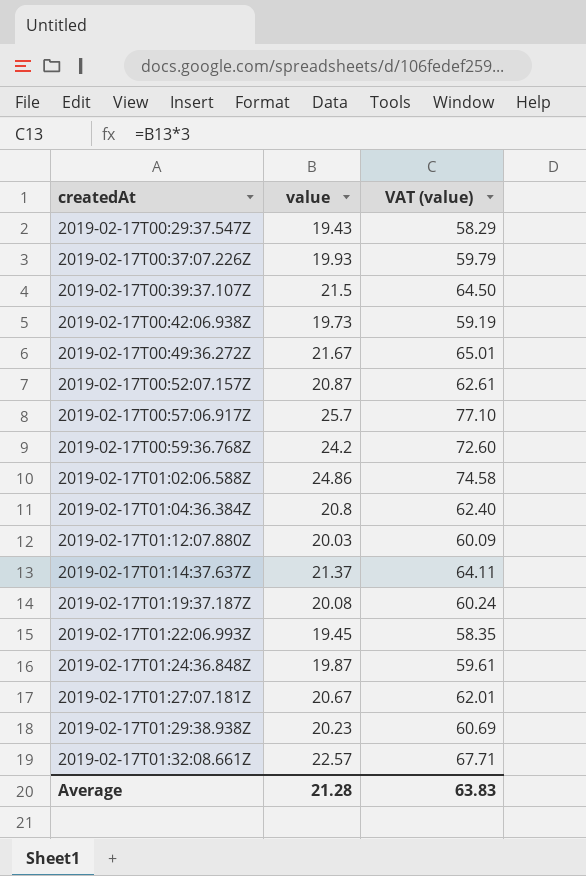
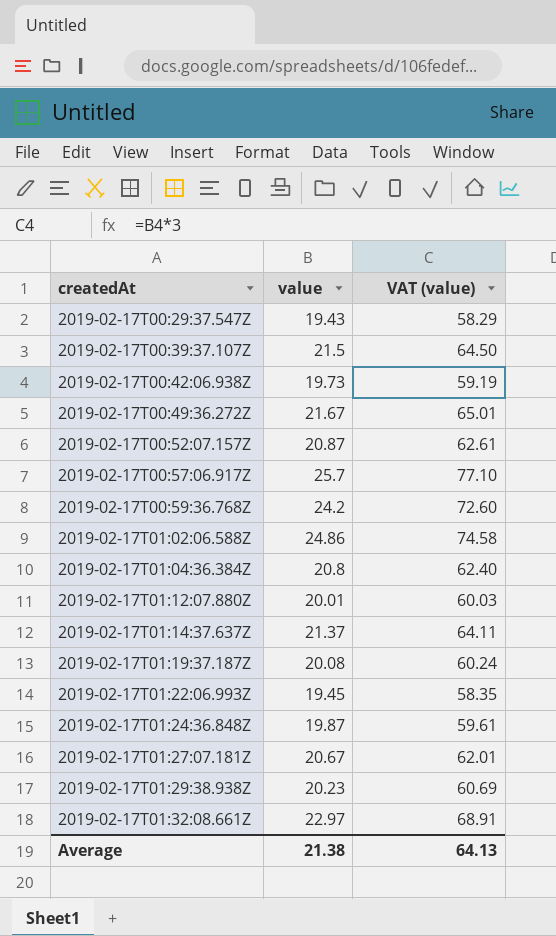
row 2019-02-17T00:37:07.226Z: 19.93 | 59.79 -> none
2019-02-17T01:12:07.880Z | value: 20.03 -> 20.01
2019-02-17T01:12:07.880Z | VAT (value): 60.09 -> 60.03
2019-02-17T01:32:08.661Z | value: 22.57 -> 22.97
2019-02-17T01:32:08.661Z | VAT (value): 67.71 -> 68.91
Average | value: 21.28 -> 21.38
Average | VAT (value): 63.83 -> 64.13

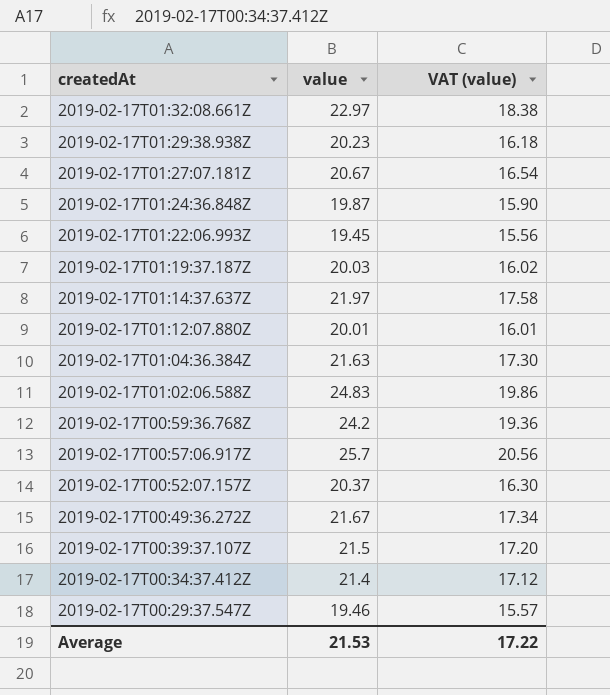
row order: createdAt ascending -> createdAt descending
column VAT (value) | formula: [value] * 3 -> [value] * 0.8
row 2019-02-17T00:42:06.938Z: 19.73 | 59.19 -> none
2019-02-17T01:19:37.187Z | value: 20.08 -> 20.03
2019-02-17T01:14:37.637Z | value: 21.37 -> 21.97
2019-02-17T01:04:36.384Z | value: 20.8 -> 21.63
2019-02-17T01:02:06.588Z | value: 24.86 -> 24.83
2019-02-17T00:52:07.157Z | value: 20.87 -> 20.37
row 2019-02-17T00:34:37.412Z: none -> 21.4 | 17.12
2019-02-17T00:29:37.547Z | value: 19.43 -> 19.46
Average | value: 21.38 -> 21.53
Average | VAT (value): 64.13 -> 17.22

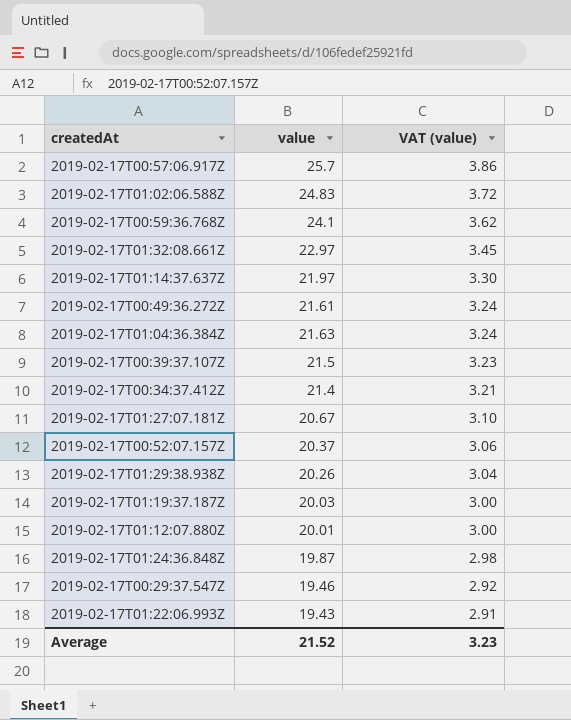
row order: createdAt descending -> VAT (value) descending
column VAT (value) | formula: [value] * 0.8 -> [value] * 0.15
2019-02-17T00:59:36.768Z | value: 24.2 -> 24.1
2019-02-17T00:49:36.272Z | value: 21.67 -> 21.61
2019-02-17T01:29:38.938Z | value: 20.23 -> 20.26
2019-02-17T01:22:06.993Z | value: 19.45 -> 19.43
Average | value: 21.53 -> 21.52
Average | VAT (value): 17.22 -> 3.23

